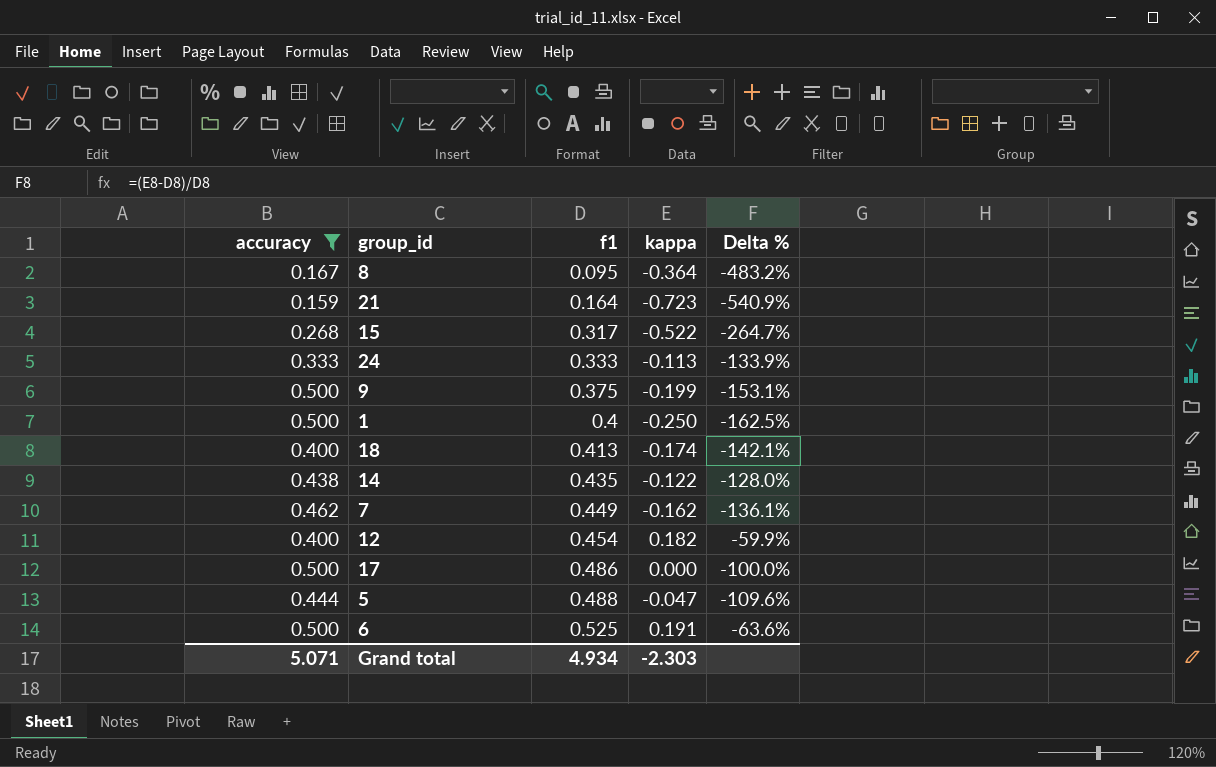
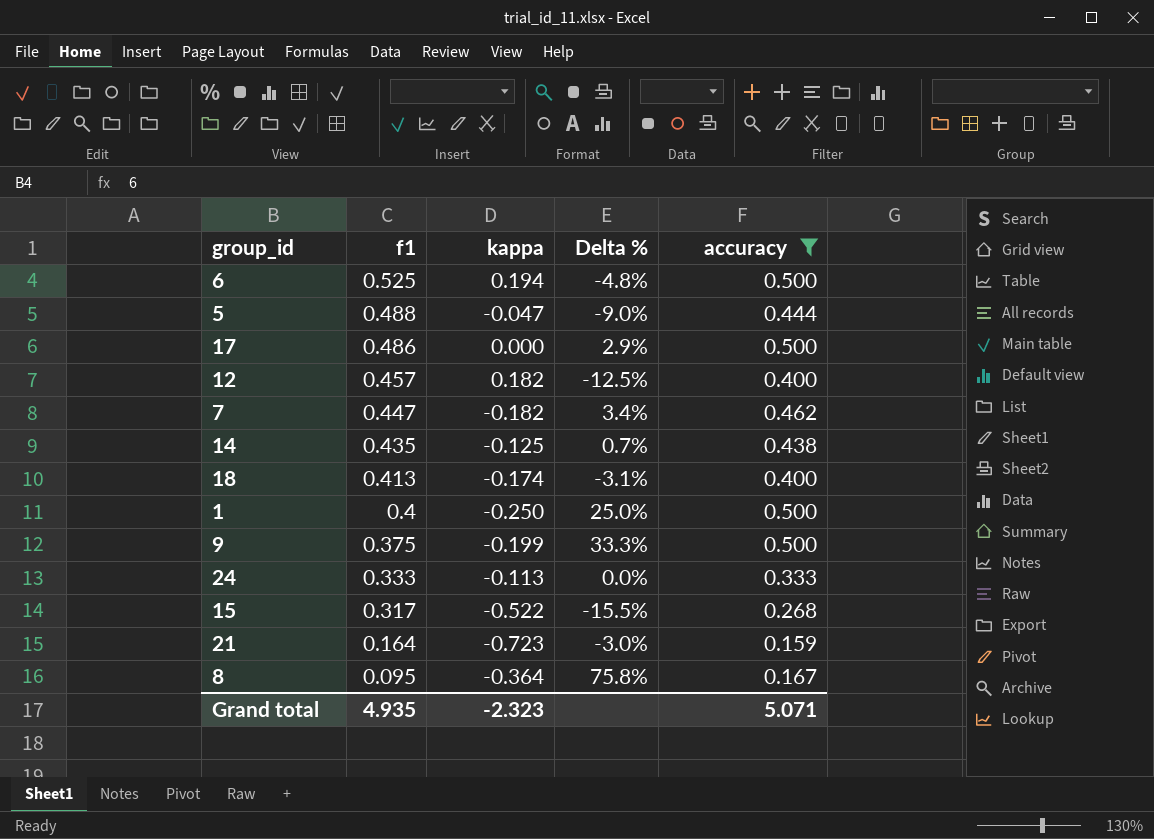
row order: f1 ascending -> f1 descending
column Delta % | formula: ([kappa] - [f1]) / [f1] -> ([accuracy] - [f1]) / [f1]
column accuracy | position: 1 -> 5
6 | kappa: 0.191 -> 0.194
12 | f1: 0.454 -> 0.457
7 | f1: 0.449 -> 0.447
7 | kappa: -0.162 -> -0.182
14 | kappa: -0.122 -> -0.125
Grand total | f1: 4.934 -> 4.935
Grand total | kappa: -2.303 -> -2.323

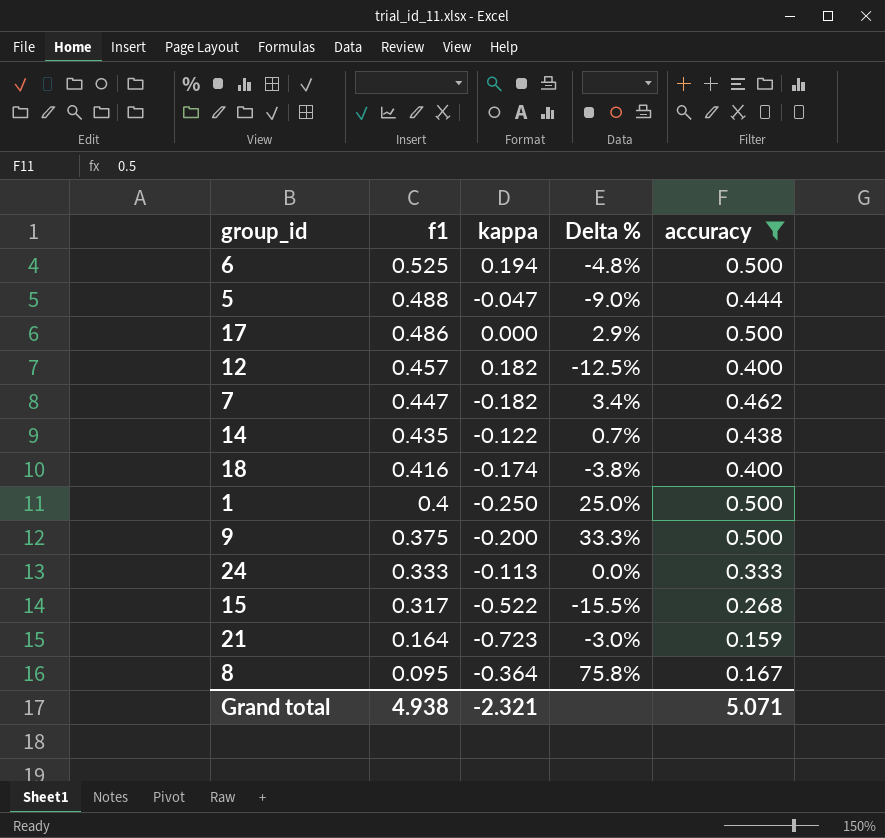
14 | kappa: -0.125 -> -0.122
18 | f1: 0.413 -> 0.416
18 | Delta %: -3.1% -> -3.8%
9 | kappa: -0.199 -> -0.200
Grand total | f1: 4.935 -> 4.938
Grand total | kappa: -2.323 -> -2.321

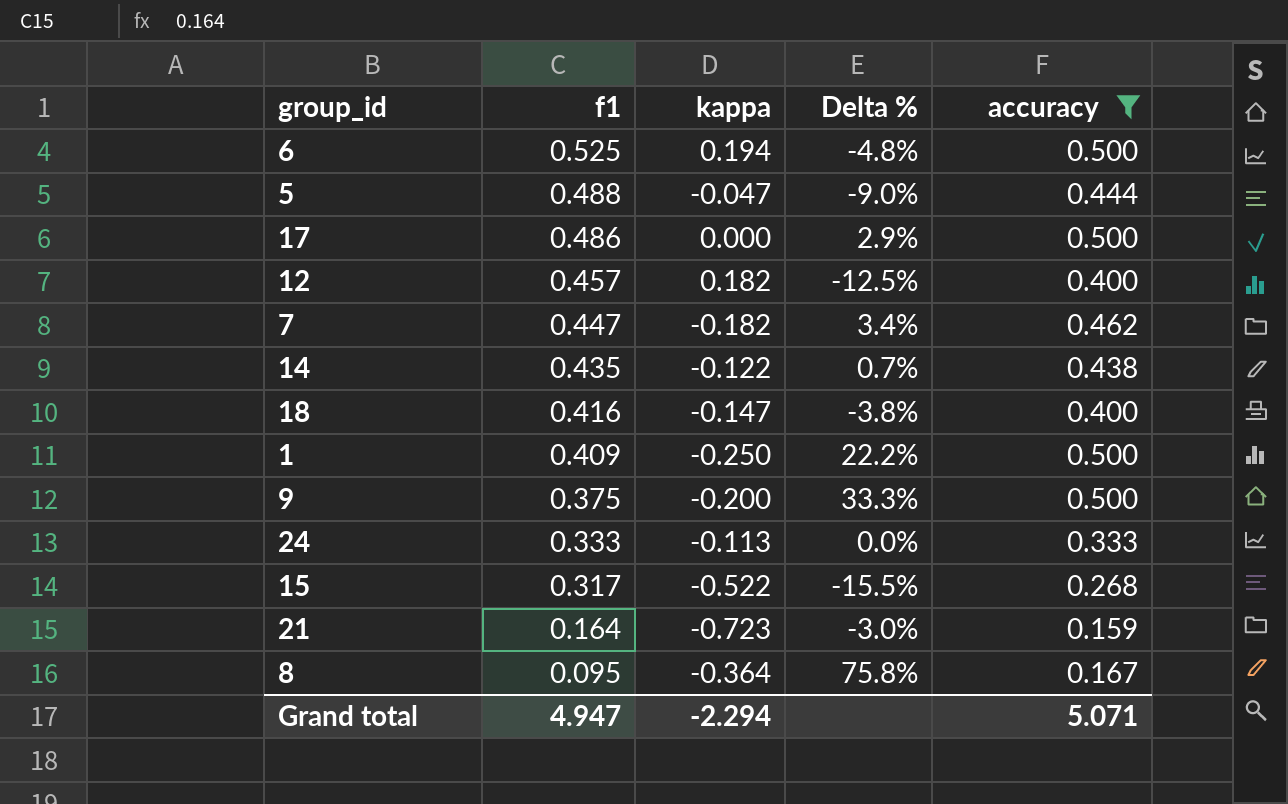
18 | kappa: -0.174 -> -0.147
1 | f1: 0.4 -> 0.409
1 | Delta %: 25.0% -> 22.2%
Grand total | f1: 4.938 -> 4.947
Grand total | kappa: -2.321 -> -2.294

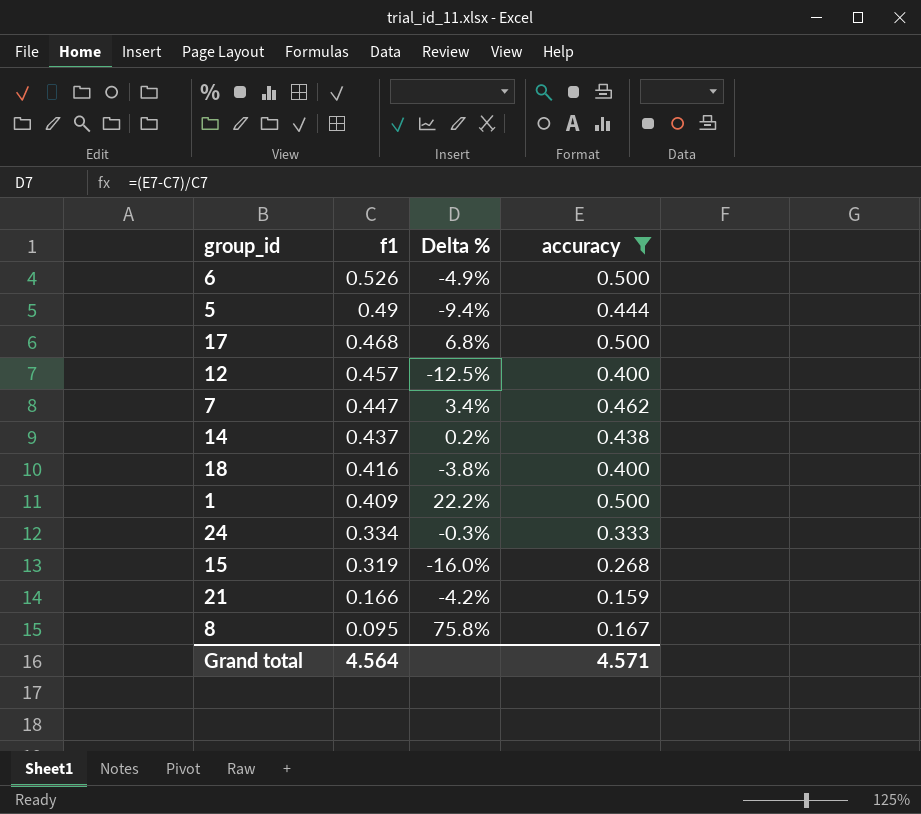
column kappa | position: 3 -> none
row 9: 0.375 | -0.200 | 33.3% | 0.500 -> none
6 | f1: 0.525 -> 0.526
6 | Delta %: -4.8% -> -4.9%
5 | f1: 0.488 -> 0.49
5 | Delta %: -9.0% -> -9.4%
17 | f1: 0.486 -> 0.468
17 | Delta %: 2.9% -> 6.8%
14 | f1: 0.435 -> 0.437
14 | Delta %: 0.7% -> 0.2%
24 | f1: 0.333 -> 0.334
24 | Delta %: 0.0% -> -0.3%
15 | f1: 0.317 -> 0.319
15 | Delta %: -15.5% -> -16.0%
21 | f1: 0.164 -> 0.166
21 | Delta %: -3.0% -> -4.2%
Grand total | f1: 4.947 -> 4.564
Grand total | accuracy: 5.071 -> 4.571

